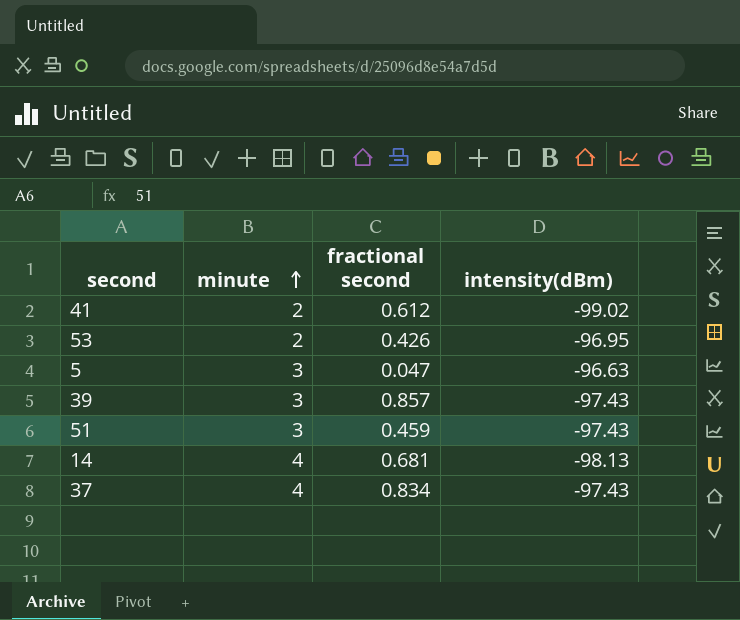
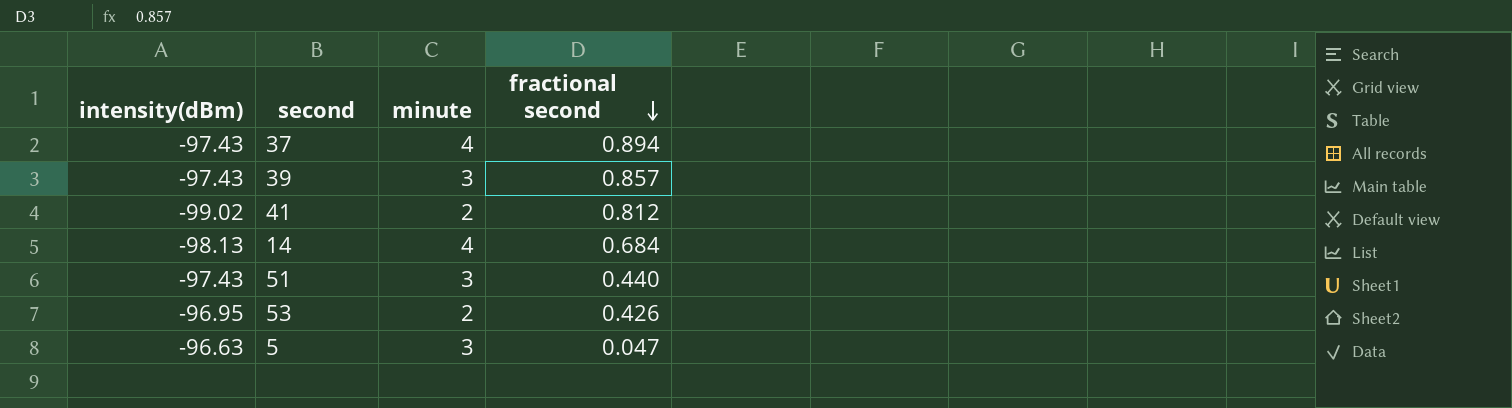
row order: minute ascending -> fractional second descending
column intensity(dBm) | position: 4 -> 1
37 | fractional second: 0.834 -> 0.894
41 | fractional second: 0.612 -> 0.812
14 | fractional second: 0.681 -> 0.684
51 | fractional second: 0.459 -> 0.440

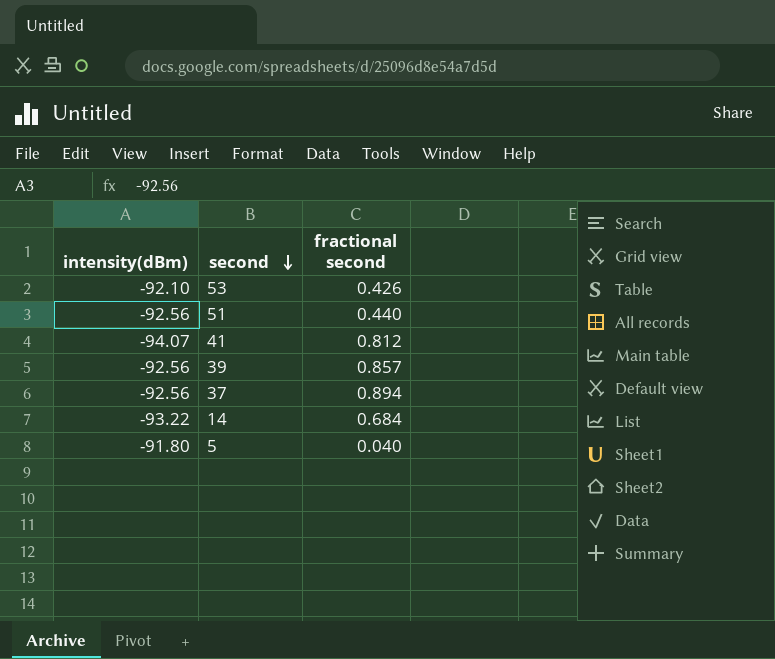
row order: fractional second descending -> second descending
column minute | position: 3 -> none
53 | intensity(dBm): -96.95 -> -92.10
51 | intensity(dBm): -97.43 -> -92.56
41 | intensity(dBm): -99.02 -> -94.07
39 | intensity(dBm): -97.43 -> -92.56
37 | intensity(dBm): -97.43 -> -92.56
14 | intensity(dBm): -98.13 -> -93.22
5 | intensity(dBm): -96.63 -> -91.80
5 | fractional second: 0.047 -> 0.040

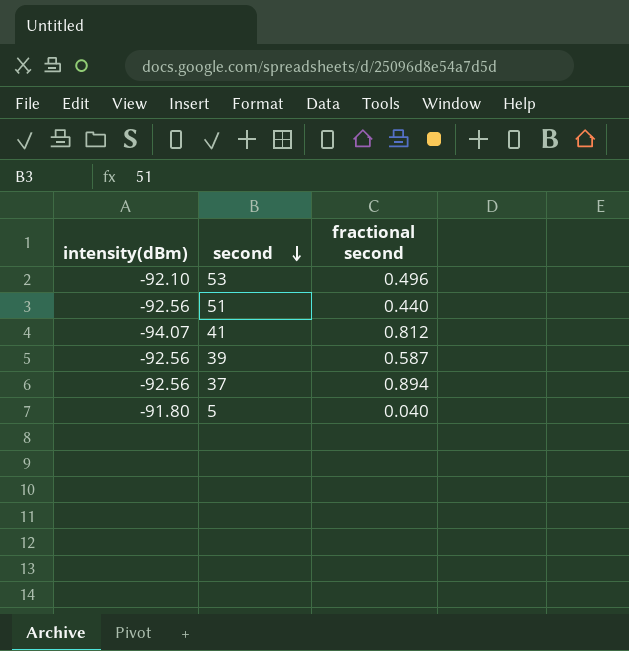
row 14: -93.22 | 0.684 -> none
53 | fractional second: 0.426 -> 0.496
39 | fractional second: 0.857 -> 0.587

